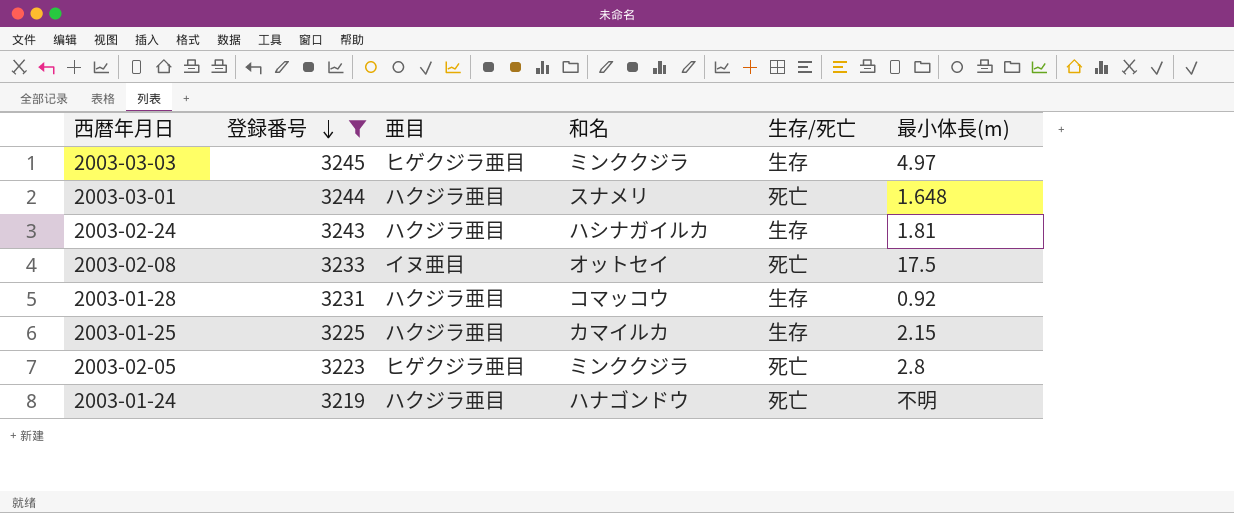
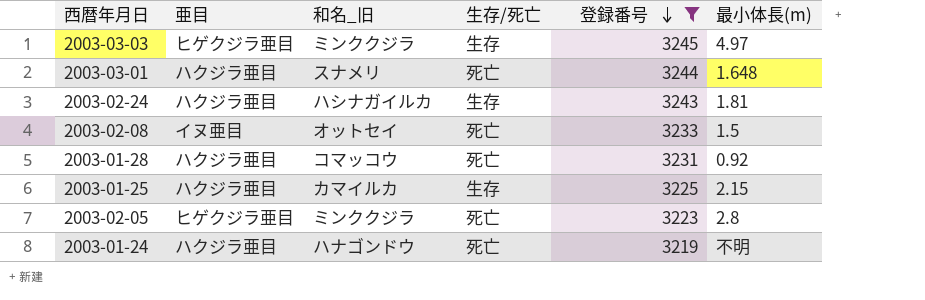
column name: 和名 -> 和名_旧
column 登録番号 | position: 2 -> 5
2003-02-08 | 最小体長(m): 17.5 -> 1.5
2003-01-28 | 生存/死亡: 生存 -> 死亡

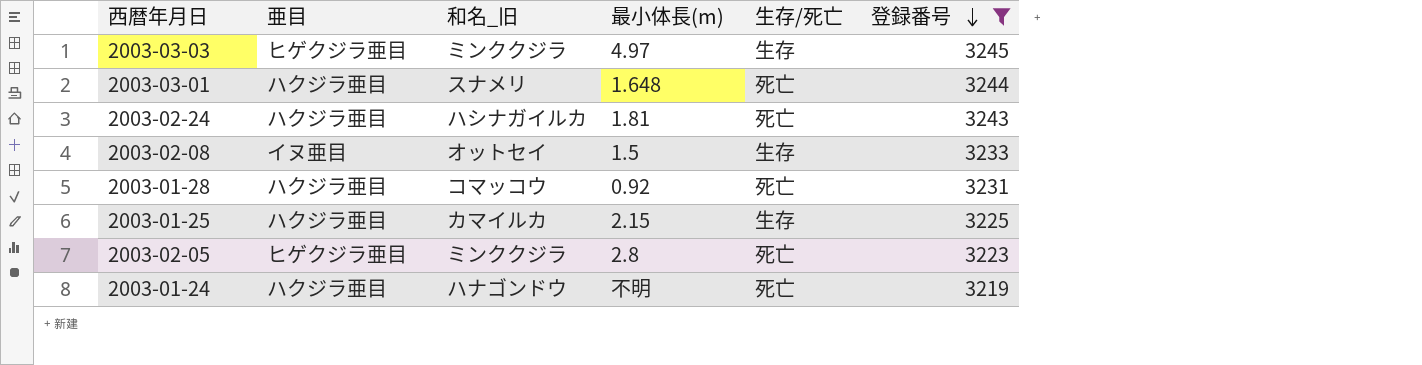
column 最小体長(m) | position: 6 -> 4
2003-02-24 | 生存/死亡: 生存 -> 死亡
2003-02-08 | 生存/死亡: 死亡 -> 生存

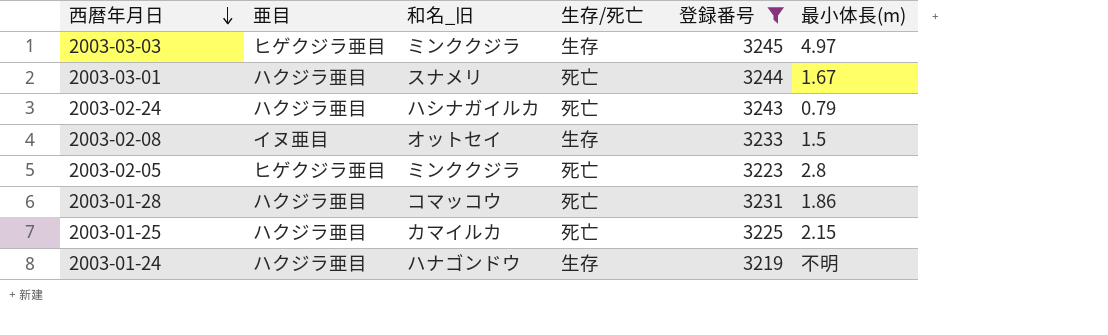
row order: 登録番号 descending -> 西暦年月日 descending
column 最小体長(m) | position: 4 -> 6
2003-03-01 | 最小体長(m): 1.648 -> 1.67
2003-02-24 | 最小体長(m): 1.81 -> 0.79
2003-01-28 | 最小体長(m): 0.92 -> 1.86
2003-01-25 | 生存/死亡: 生存 -> 死亡
2003-01-24 | 生存/死亡: 死亡 -> 生存

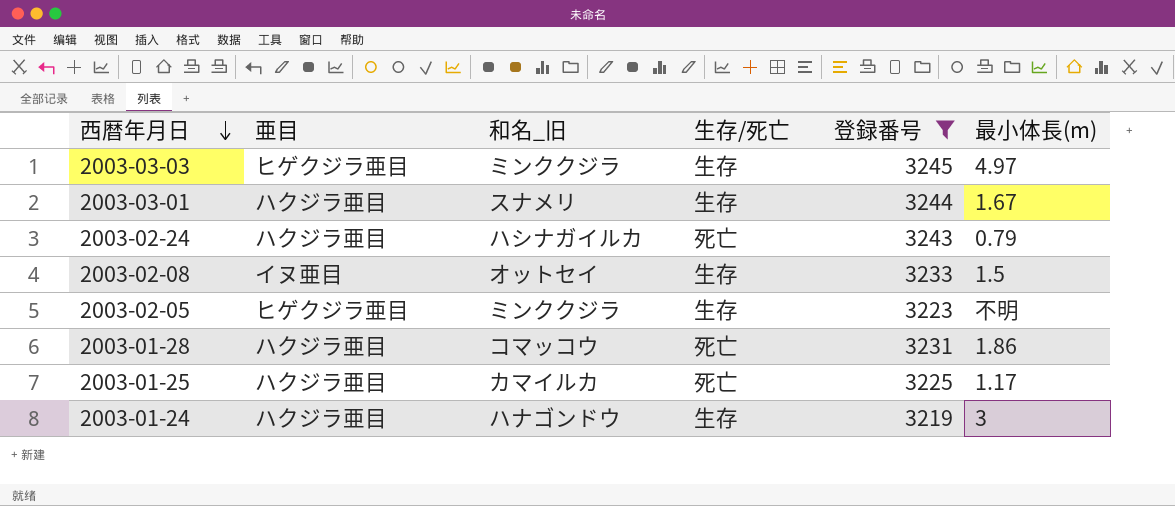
2003-03-01 | 生存/死亡: 死亡 -> 生存
2003-02-05 | 生存/死亡: 死亡 -> 生存
2003-02-05 | 最小体長(m): 2.8 -> 不明
2003-01-25 | 最小体長(m): 2.15 -> 1.17
2003-01-24 | 最小体長(m): 不明 -> 3

